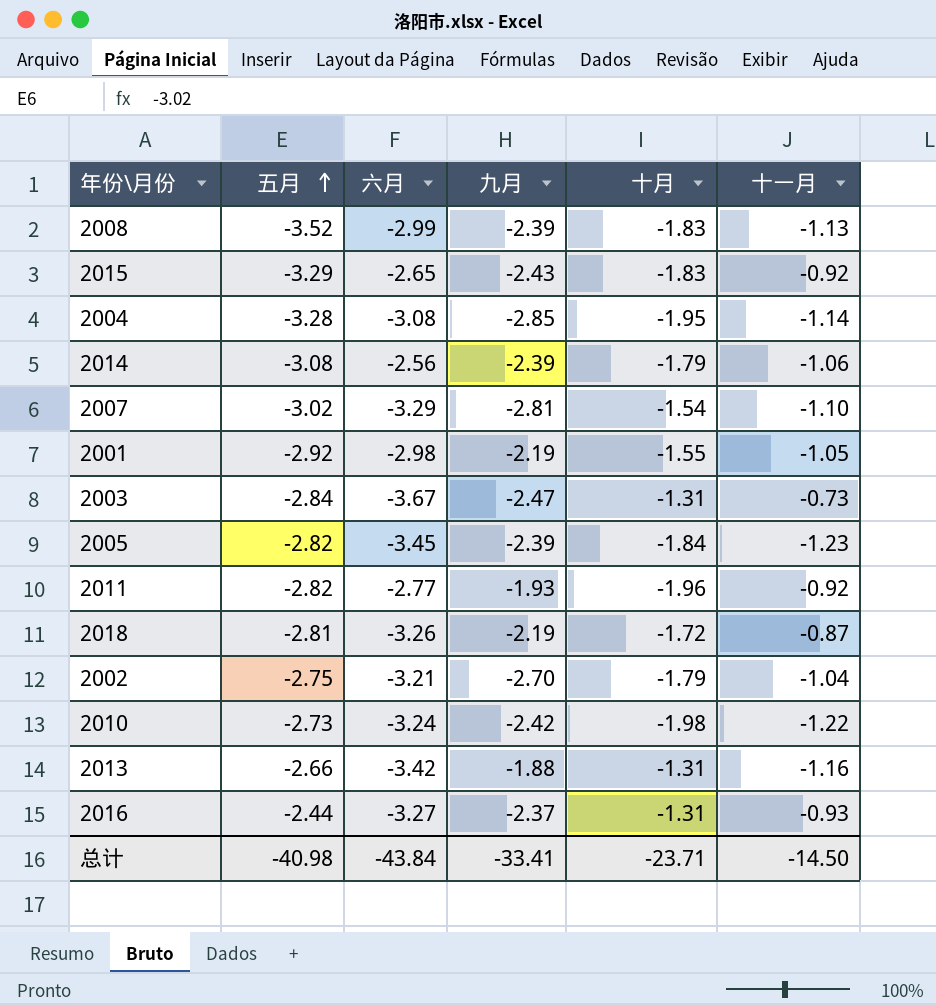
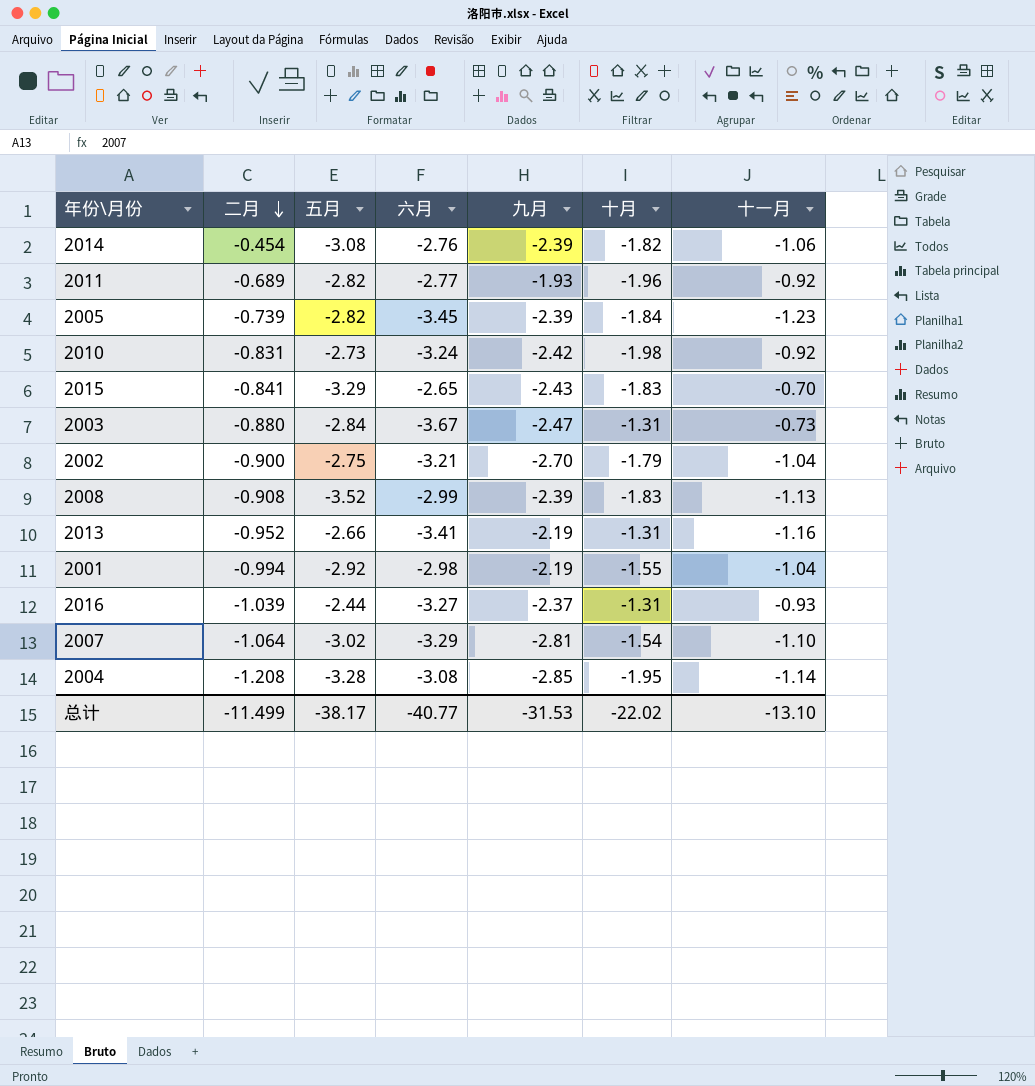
row order: 五月 ascending -> 二月 descending
column 二月 | position: none -> 2
row 2018: -2.81 | -3.26 | -2.19 | -1.72 | -0.87 -> none
2014 | 六月: -2.56 -> -2.76
2014 | 十月: -1.79 -> -1.82
2010 | 十一月: -1.22 -> -0.92
2015 | 十一月: -0.92 -> -0.70
2013 | 六月: -3.42 -> -3.41
2013 | 九月: -1.88 -> -2.19
2001 | 十一月: -1.05 -> -1.04
总计 | 五月: -40.98 -> -38.17
总计 | 六月: -43.84 -> -40.77
总计 | 九月: -33.41 -> -31.53
总计 | 十月: -23.71 -> -22.02
总计 | 十一月: -14.50 -> -13.10

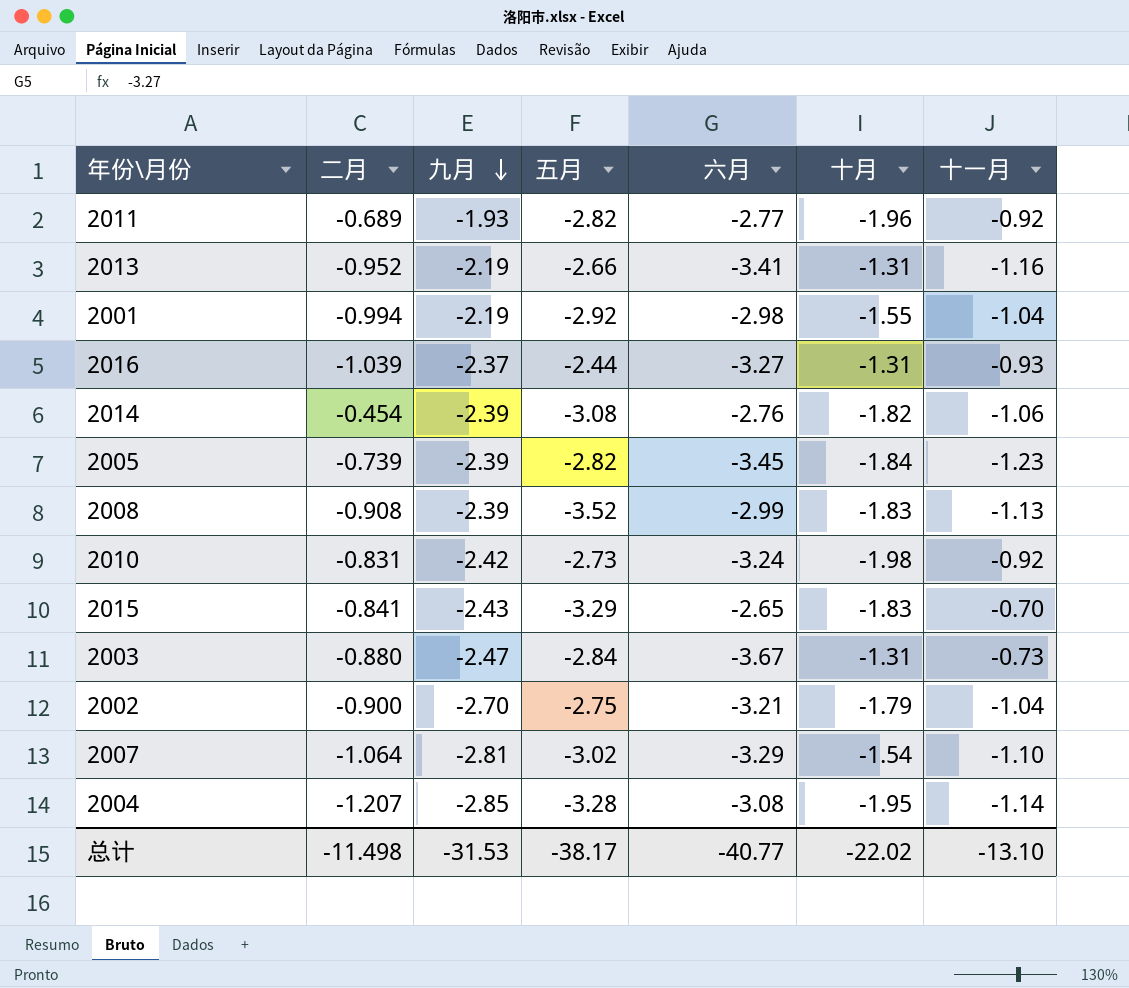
row order: 二月 descending -> 九月 descending
column 九月 | position: 5 -> 3
2004 | 二月: -1.208 -> -1.207
总计 | 二月: -11.499 -> -11.498

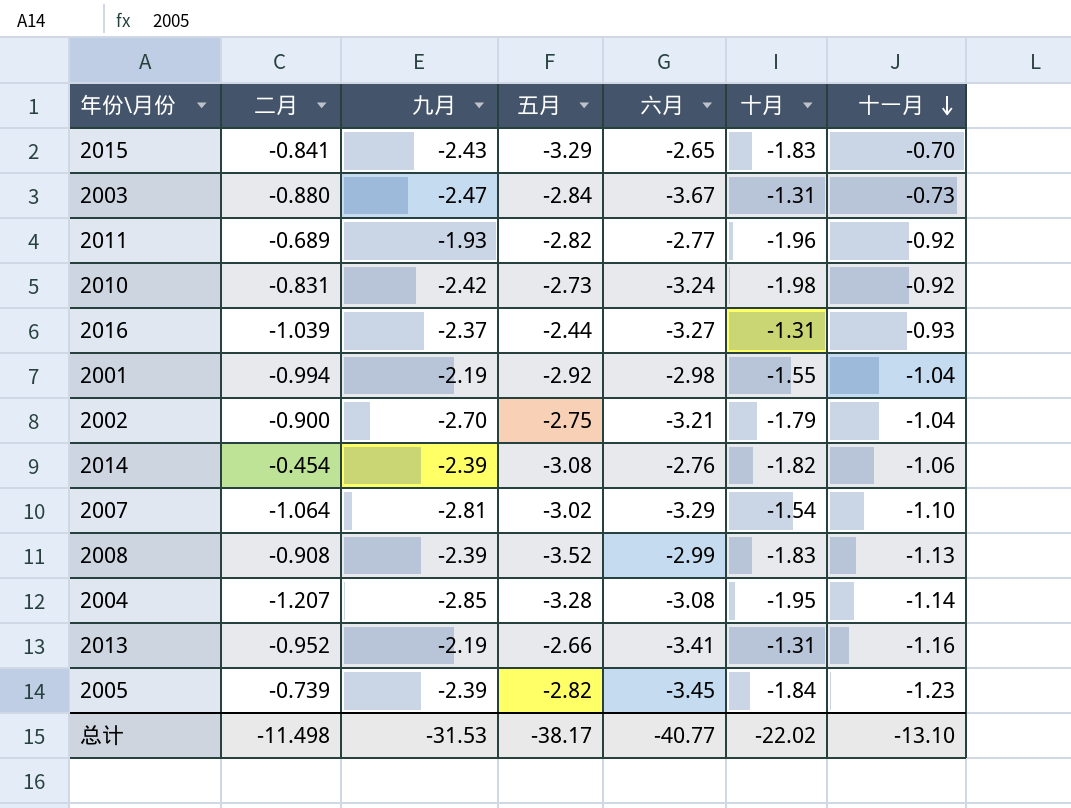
row order: 九月 descending -> 十一月 descending

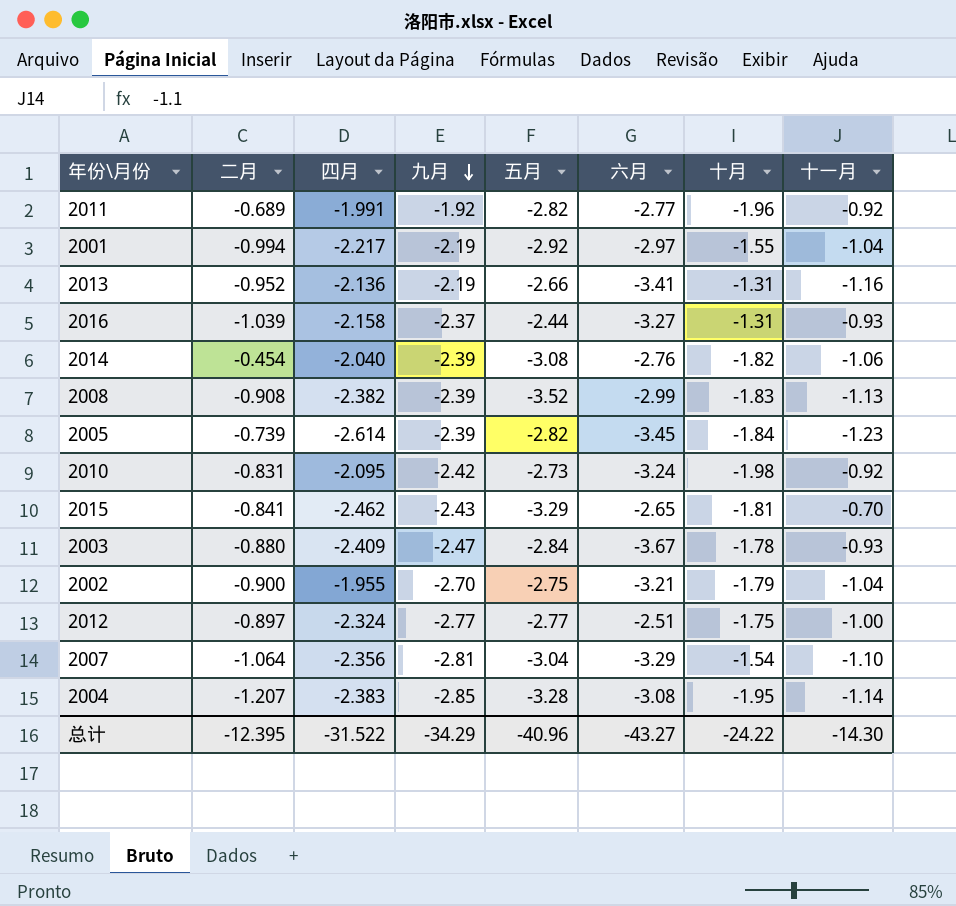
row order: 十一月 descending -> 九月 descending
column 四月 | position: none -> 3
2011 | 九月: -1.93 -> -1.92
2001 | 六月: -2.98 -> -2.97
2015 | 十月: -1.83 -> -1.81
2003 | 十月: -1.31 -> -1.78
2003 | 十一月: -0.73 -> -0.93
row 2012: none -> -0.897 | -2.324 | -2.77 | -2.77 | -2.51 | -1.75 | -1.00
2007 | 五月: -3.02 -> -3.04
总计 | 二月: -11.498 -> -12.395
总计 | 九月: -31.53 -> -34.29
总计 | 五月: -38.17 -> -40.96
总计 | 六月: -40.77 -> -43.27
总计 | 十月: -22.02 -> -24.22
总计 | 十一月: -13.10 -> -14.30

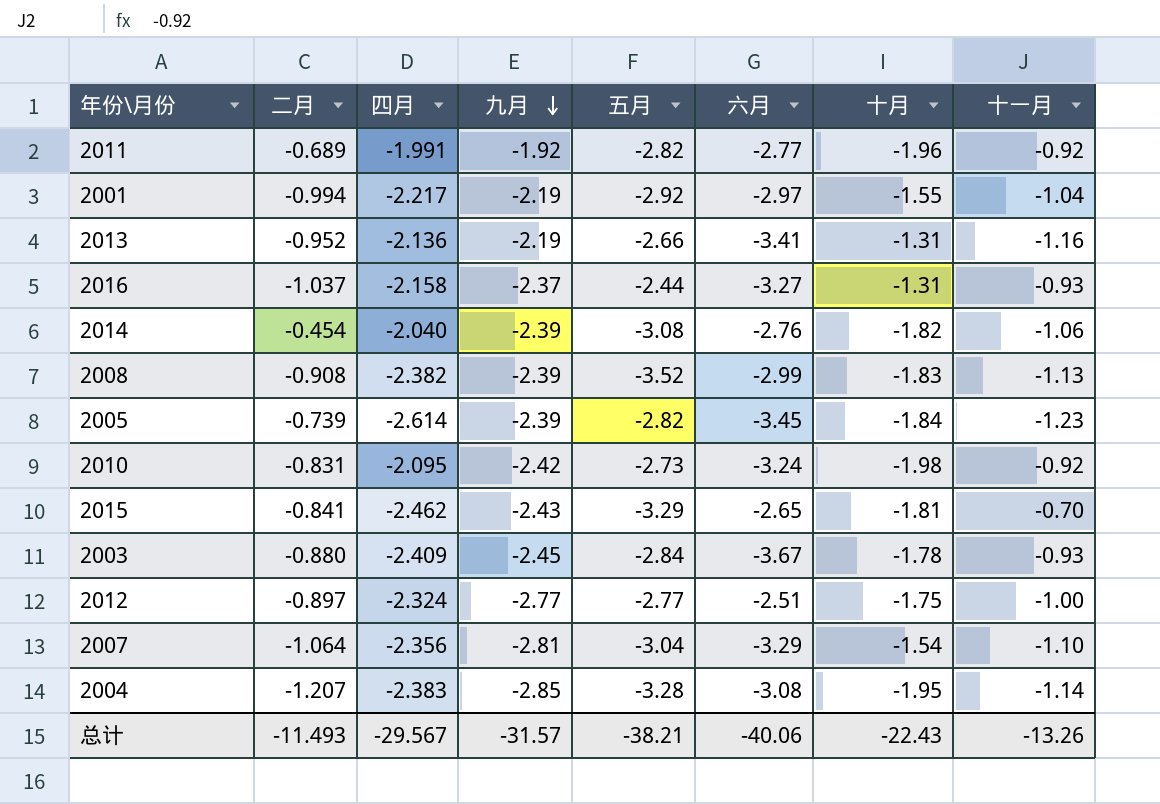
row 2002: -0.900 | -1.955 | -2.70 | -2.75 | -3.21 | -1.79 | -1.04 -> none
2016 | 二月: -1.039 -> -1.037
2003 | 九月: -2.47 -> -2.45
总计 | 二月: -12.395 -> -11.493
总计 | 四月: -31.522 -> -29.567
总计 | 九月: -34.29 -> -31.57
总计 | 五月: -40.96 -> -38.21
总计 | 六月: -43.27 -> -40.06
总计 | 十月: -24.22 -> -22.43
总计 | 十一月: -14.30 -> -13.26

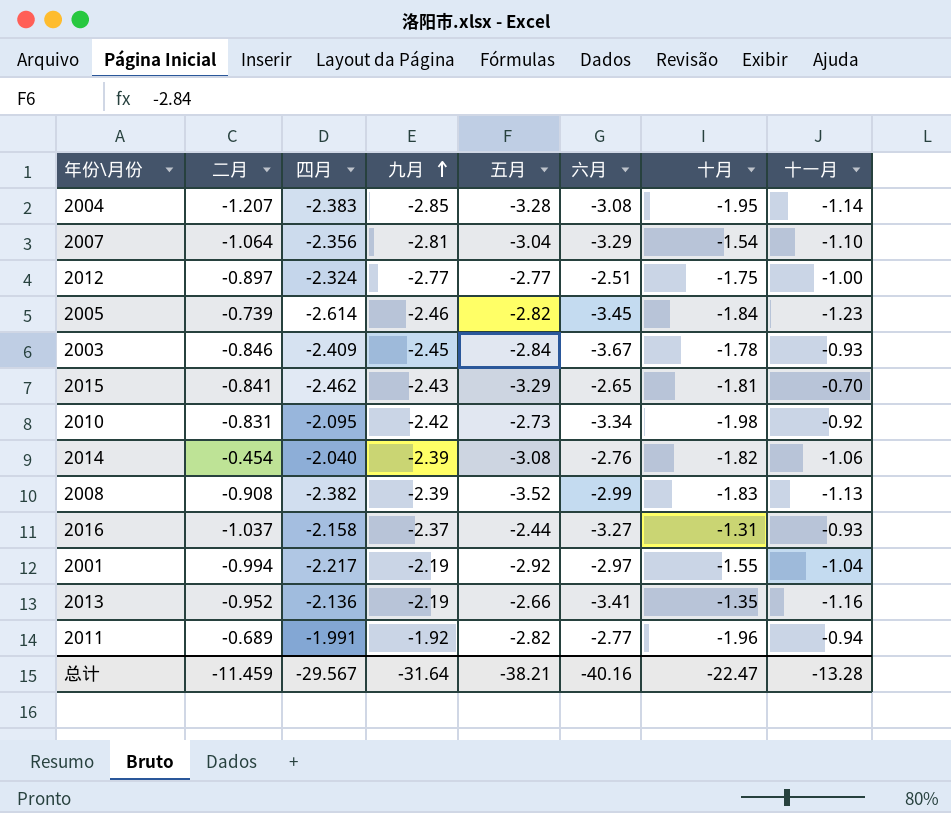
row order: 九月 descending -> 九月 ascending
2005 | 九月: -2.39 -> -2.46
2003 | 二月: -0.880 -> -0.846
2010 | 六月: -3.24 -> -3.34
2013 | 十月: -1.31 -> -1.35
2011 | 十一月: -0.92 -> -0.94
总计 | 二月: -11.493 -> -11.459
总计 | 九月: -31.57 -> -31.64
总计 | 六月: -40.06 -> -40.16
总计 | 十月: -22.43 -> -22.47
总计 | 十一月: -13.26 -> -13.28

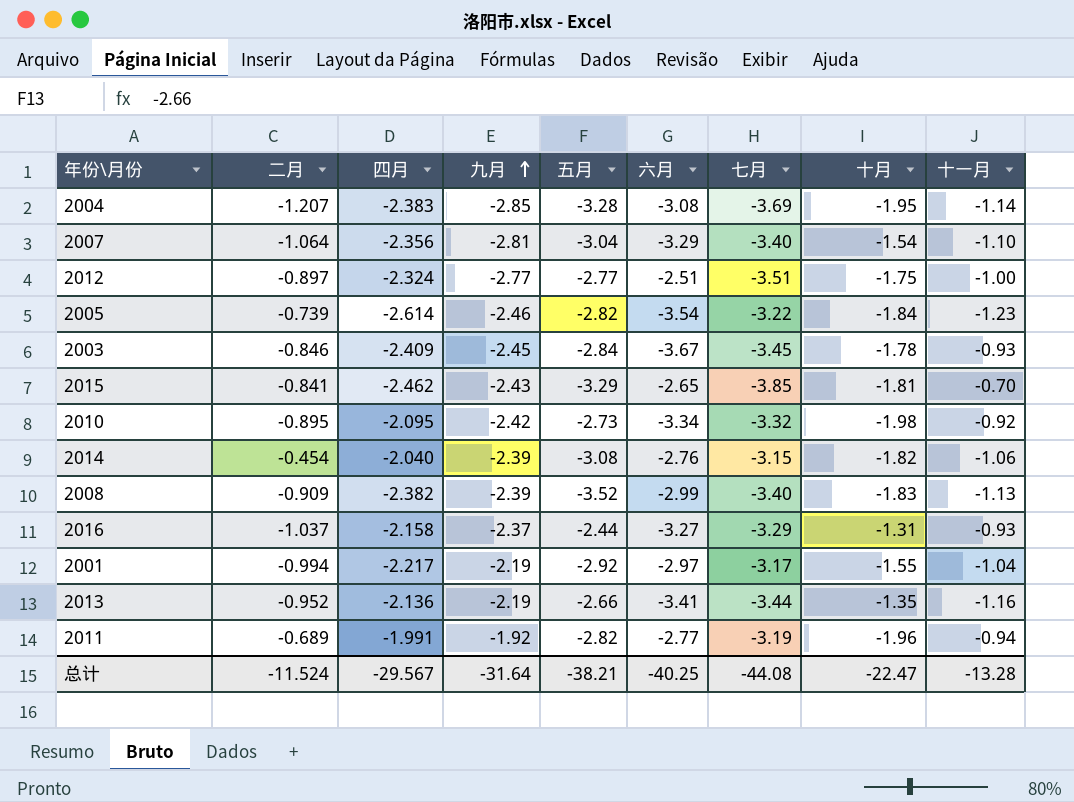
column 七月 | position: none -> 7
2005 | 六月: -3.45 -> -3.54
2010 | 二月: -0.831 -> -0.895
2008 | 二月: -0.908 -> -0.909
总计 | 二月: -11.459 -> -11.524
总计 | 六月: -40.16 -> -40.25

